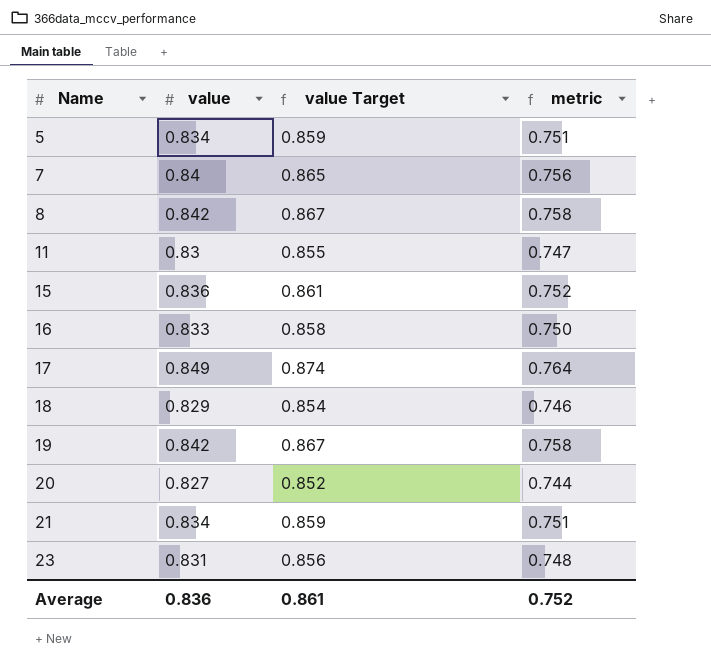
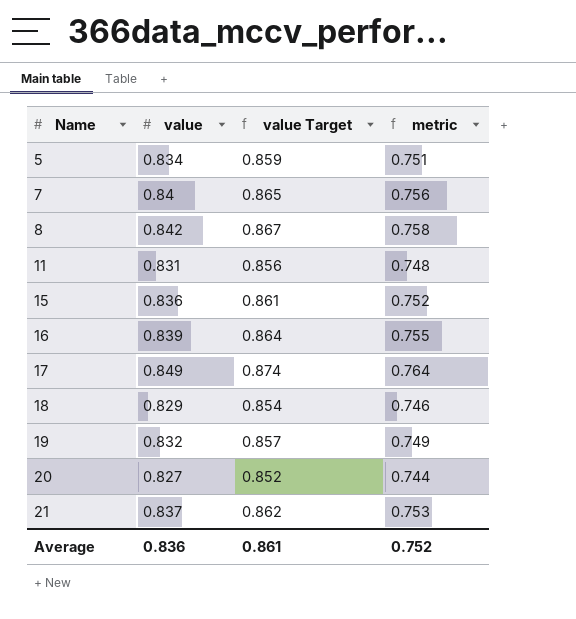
row 23: 0.831 | 0.856 | 0.748 -> none
11 | value: 0.83 -> 0.831
11 | value Target: 0.855 -> 0.856
11 | metric: 0.747 -> 0.748
16 | value: 0.833 -> 0.839
16 | value Target: 0.858 -> 0.864
16 | metric: 0.750 -> 0.755
19 | value: 0.842 -> 0.832
19 | value Target: 0.867 -> 0.857
19 | metric: 0.758 -> 0.749
21 | value: 0.834 -> 0.837
21 | value Target: 0.859 -> 0.862
21 | metric: 0.751 -> 0.753

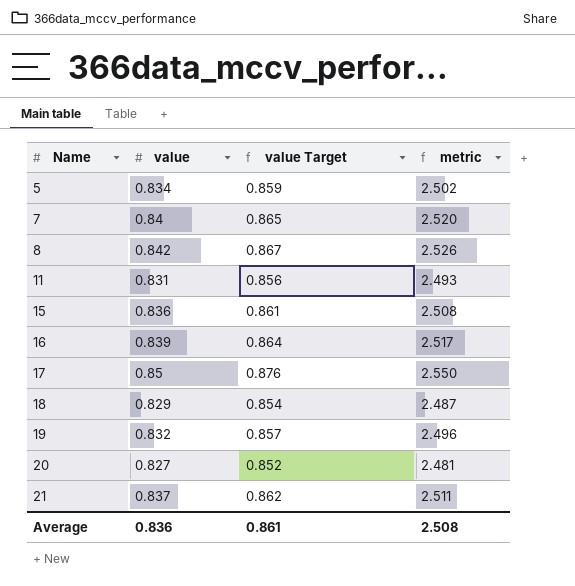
column metric | formula: [value] * 0.9 -> [value] * 3
17 | value: 0.849 -> 0.85
17 | value Target: 0.874 -> 0.876
Average | metric: 0.752 -> 2.508

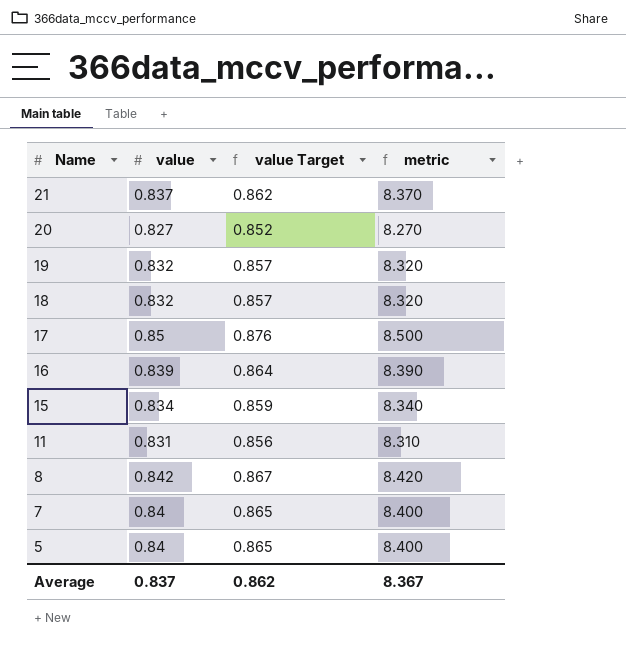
row order: Name ascending -> Name descending
column metric | formula: [value] * 3 -> [value] * 10
18 | value: 0.829 -> 0.832
18 | value Target: 0.854 -> 0.857
15 | value: 0.836 -> 0.834
15 | value Target: 0.861 -> 0.859
5 | value: 0.834 -> 0.84
5 | value Target: 0.859 -> 0.865
Average | value: 0.836 -> 0.837
Average | value Target: 0.861 -> 0.862
Average | metric: 2.508 -> 8.367

